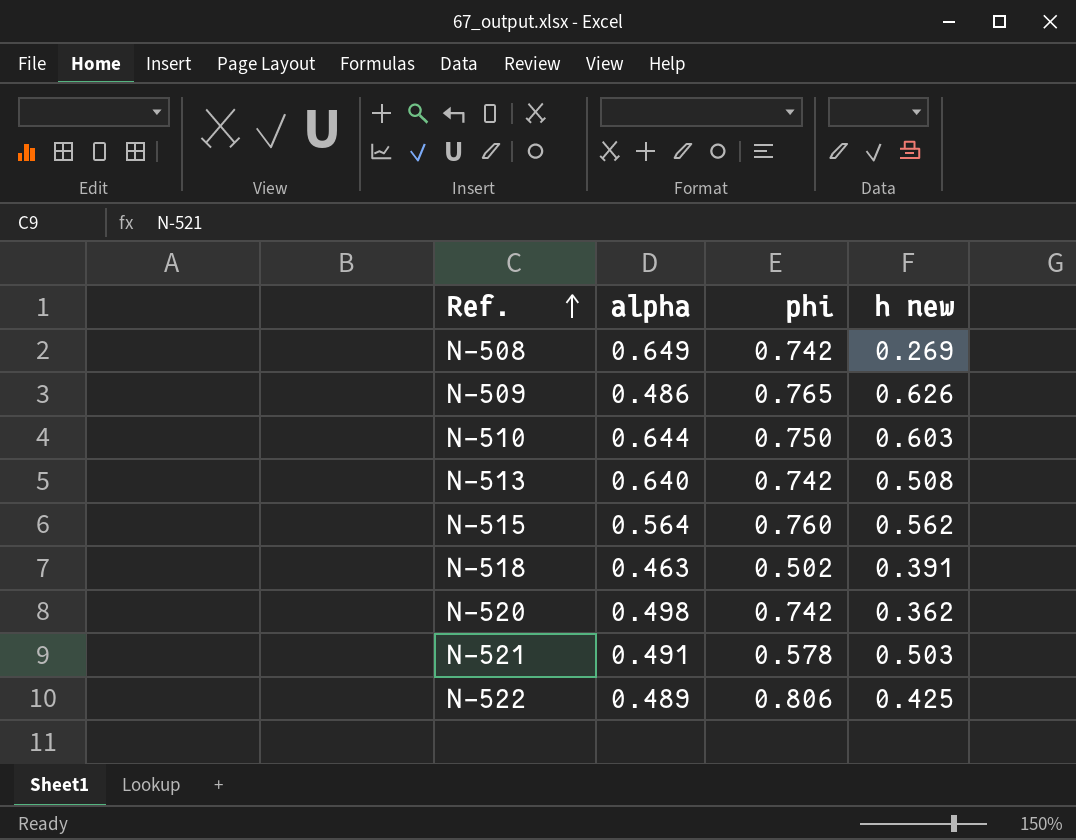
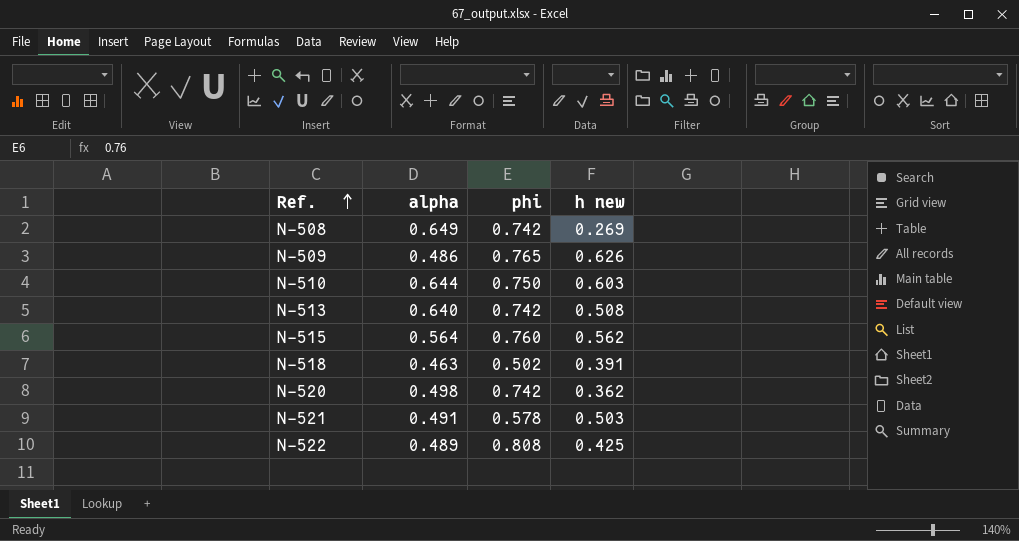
N-522 | phi: 0.806 -> 0.808

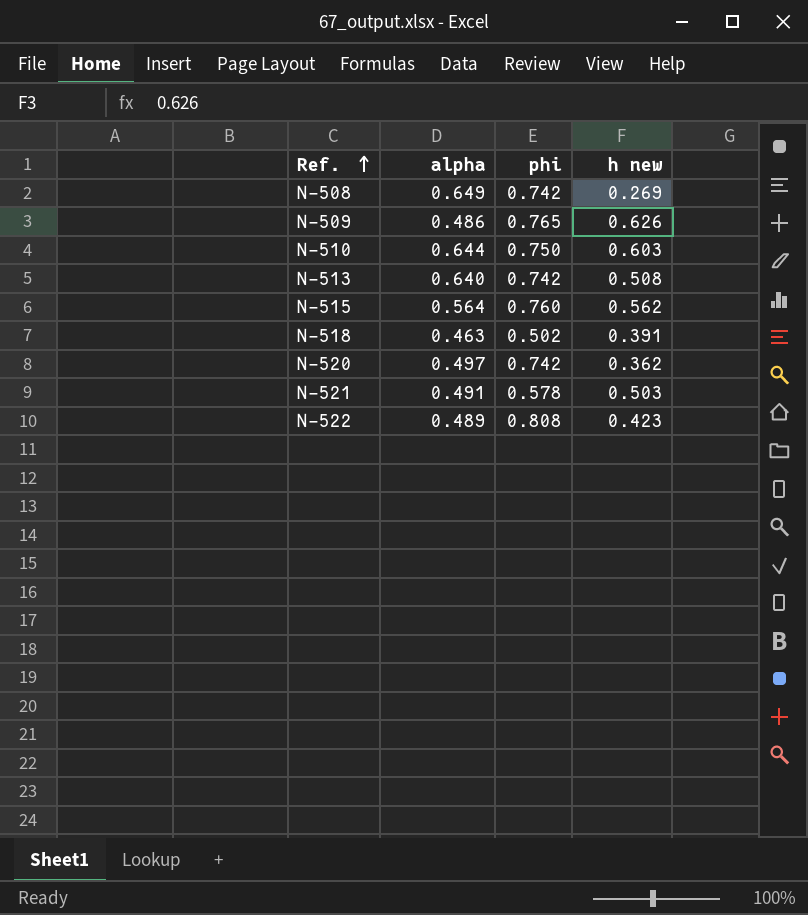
N-520 | alpha: 0.498 -> 0.497
N-522 | h new: 0.425 -> 0.423

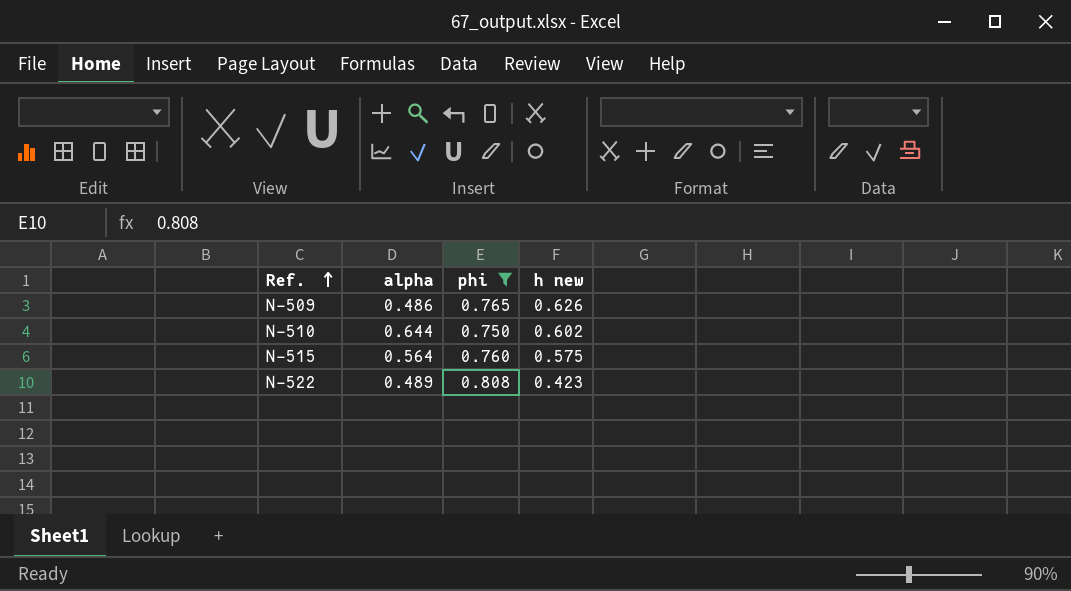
filter: none -> phi >= 0.750
N-510 | h new: 0.603 -> 0.602
N-515 | h new: 0.562 -> 0.575

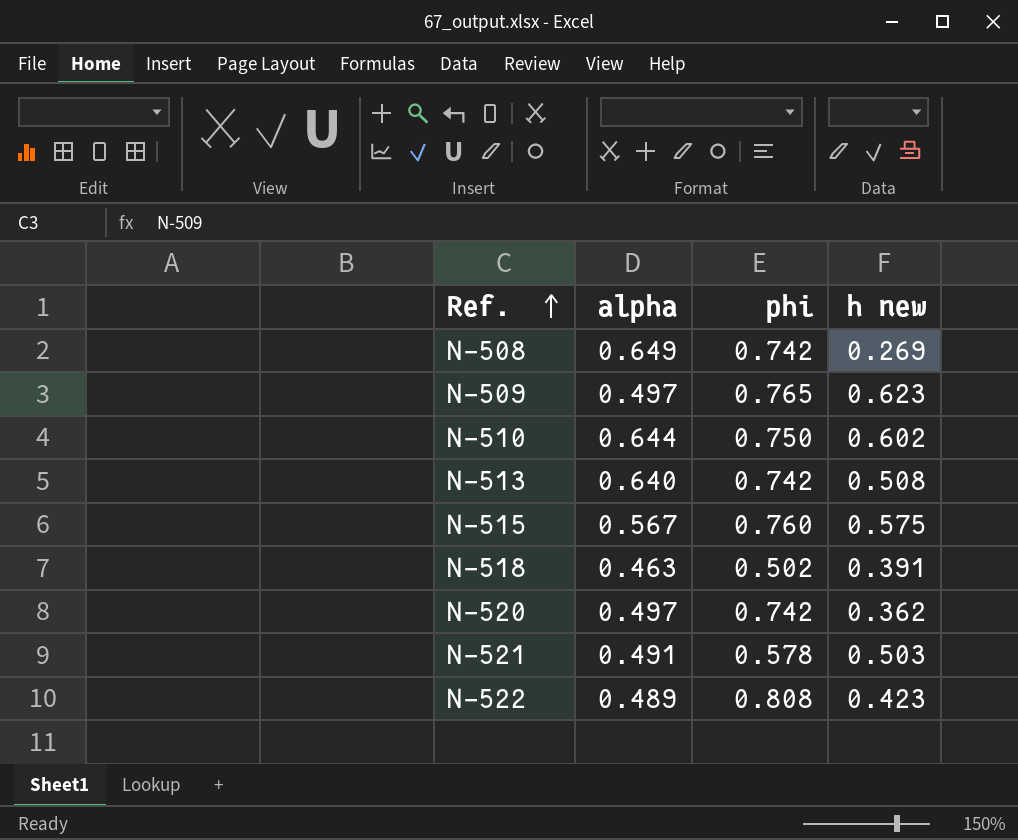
filter: phi >= 0.750 -> none
N-509 | alpha: 0.486 -> 0.497
N-509 | h new: 0.626 -> 0.623
N-515 | alpha: 0.564 -> 0.567

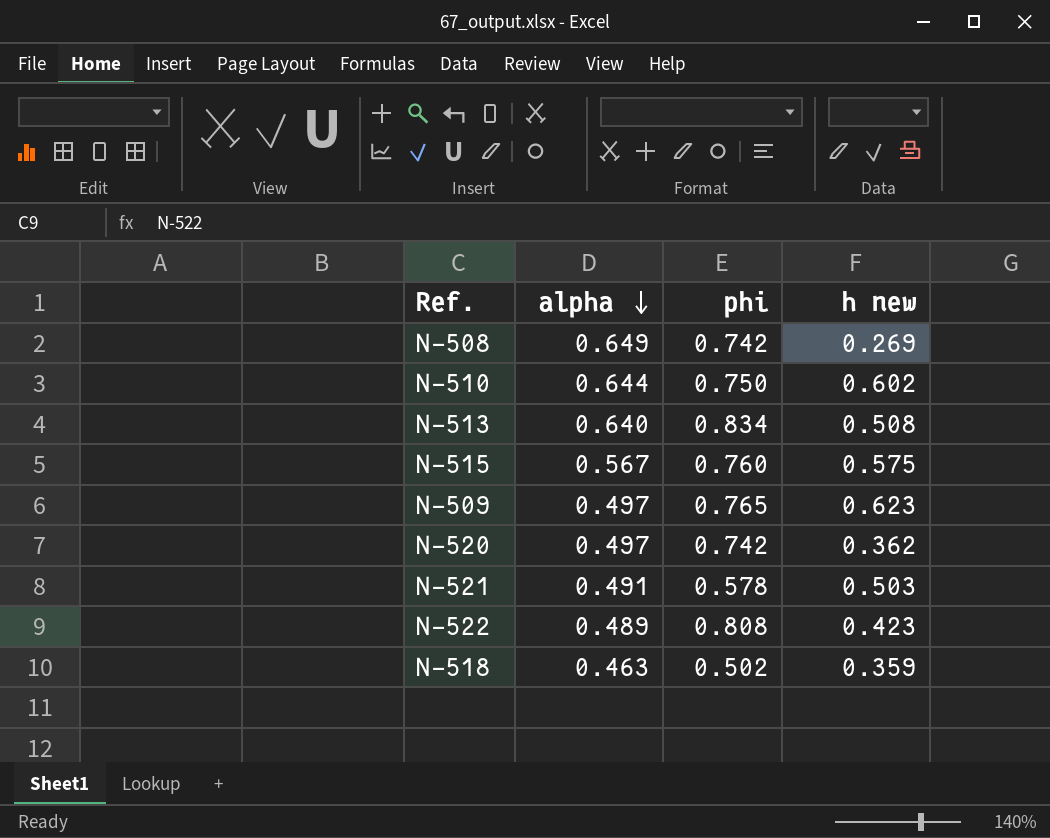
row order: Ref. ascending -> alpha descending
N-513 | phi: 0.742 -> 0.834
N-518 | h new: 0.391 -> 0.359

